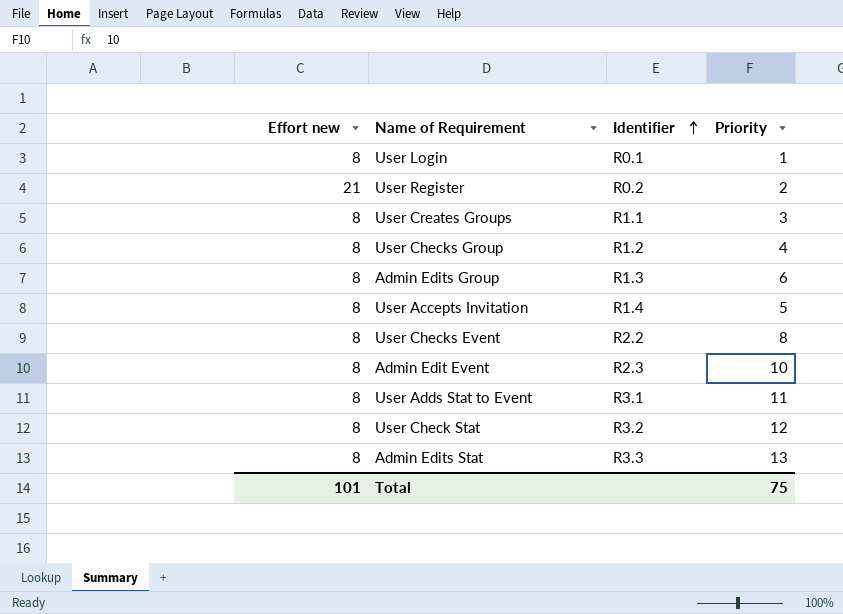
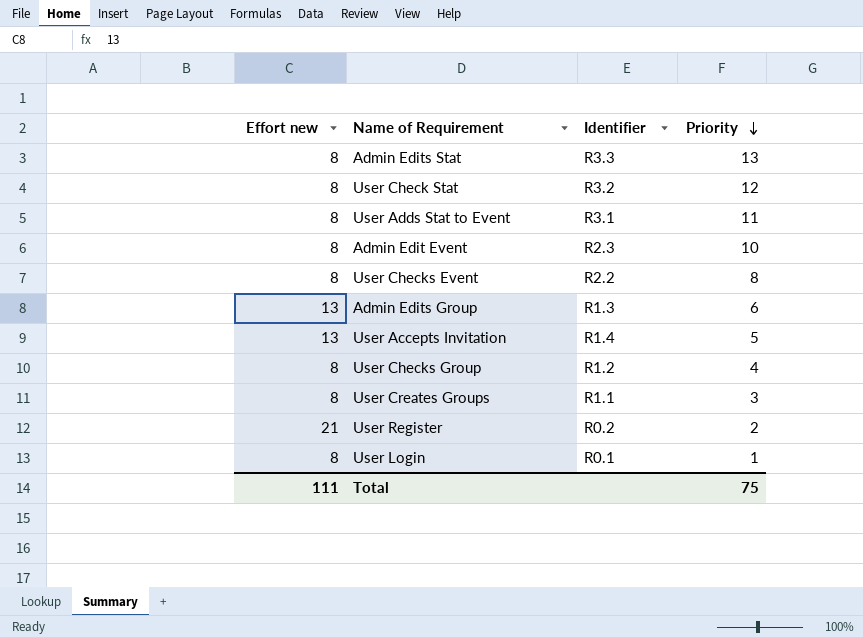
row order: Identifier ascending -> Priority descending
Admin Edits Group | Effort new: 8 -> 13
User Accepts Invitation | Effort new: 8 -> 13
Total | Effort new: 101 -> 111

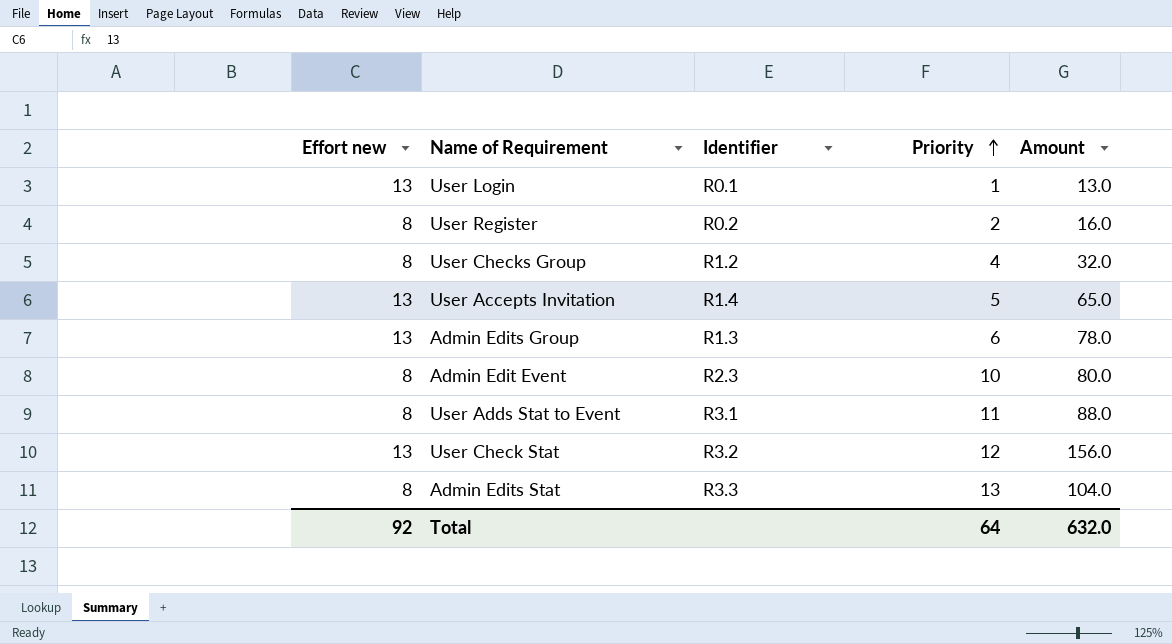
row order: Priority descending -> Priority ascending
column Amount | formula: none -> [Effort new] * [Priority]
row User Checks Event: 8 | R2.2 | 8 -> none
row User Creates Groups: 8 | R1.1 | 3 -> none
User Login | Effort new: 8 -> 13
User Register | Effort new: 21 -> 8
User Check Stat | Effort new: 8 -> 13
Total | Effort new: 111 -> 92
Total | Priority: 75 -> 64

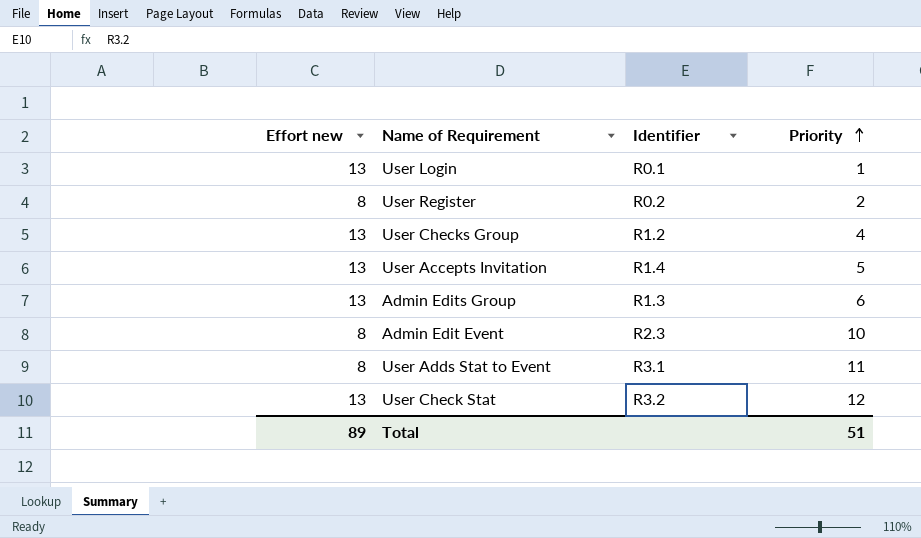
column Amount | formula: [Effort new] * [Priority] -> none
row Admin Edits Stat: 8 | R3.3 | 13 | 104.0 -> none
User Checks Group | Effort new: 8 -> 13
Total | Effort new: 92 -> 89
Total | Priority: 64 -> 51

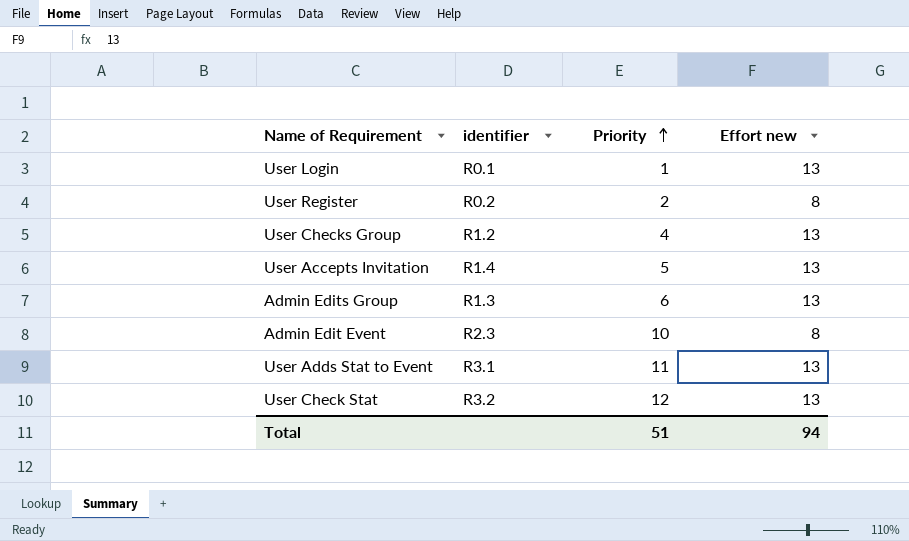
column name: Identifier -> identifier
column Effort new | position: 1 -> 4
User Adds Stat to Event | Effort new: 8 -> 13
Total | Effort new: 89 -> 94

